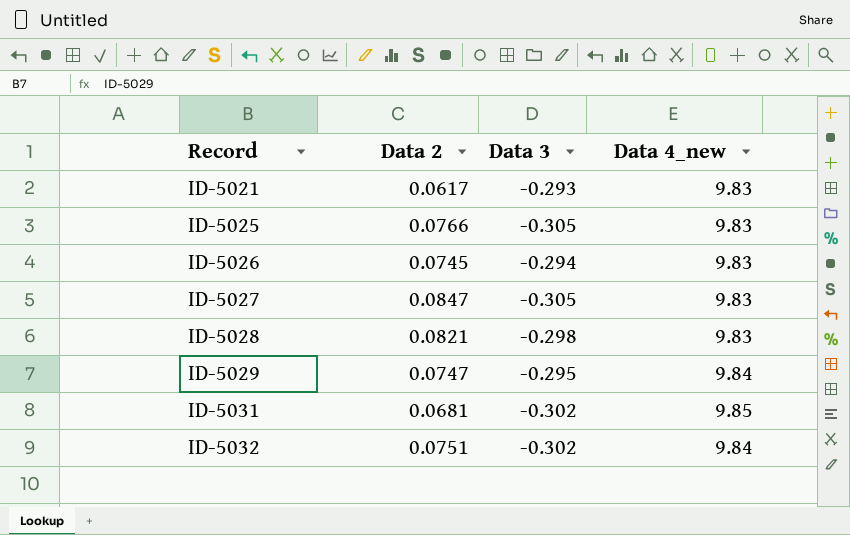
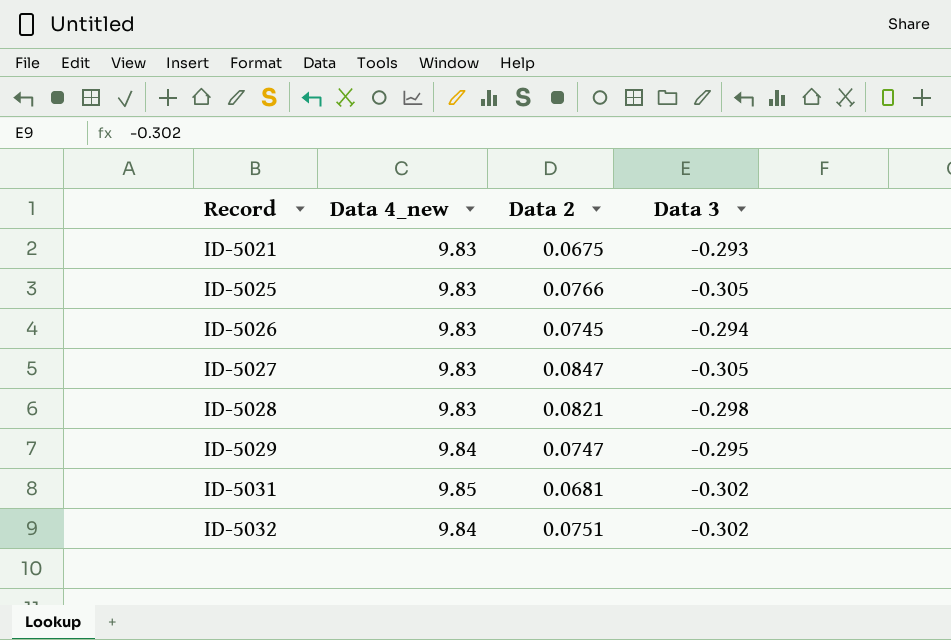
column Data 4_new | position: 4 -> 2
ID-5021 | Data 2: 0.0617 -> 0.0675

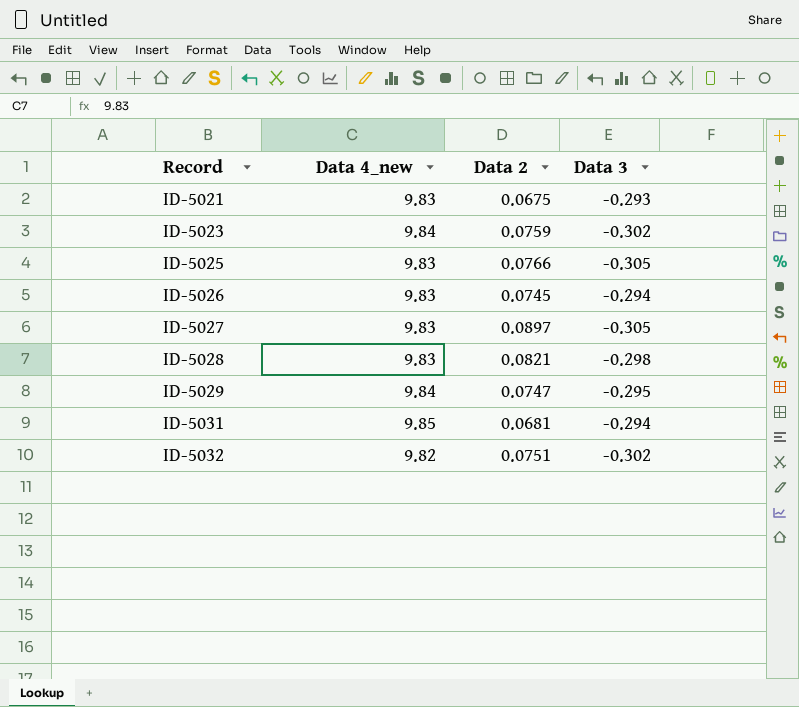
row ID-5023: none -> 9.84 | 0.0759 | -0.302
ID-5027 | Data 2: 0.0847 -> 0.0897
ID-5031 | Data 3: -0.302 -> -0.294
ID-5032 | Data 4_new: 9.84 -> 9.82

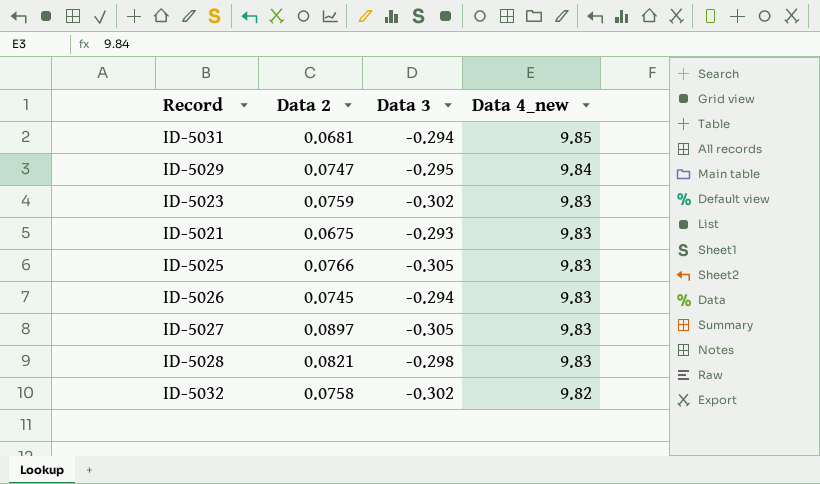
row order: Record ascending -> Data 4_new descending
column Data 4_new | position: 2 -> 4
ID-5023 | Data 4_new: 9.84 -> 9.83
ID-5032 | Data 2: 0.0751 -> 0.0758

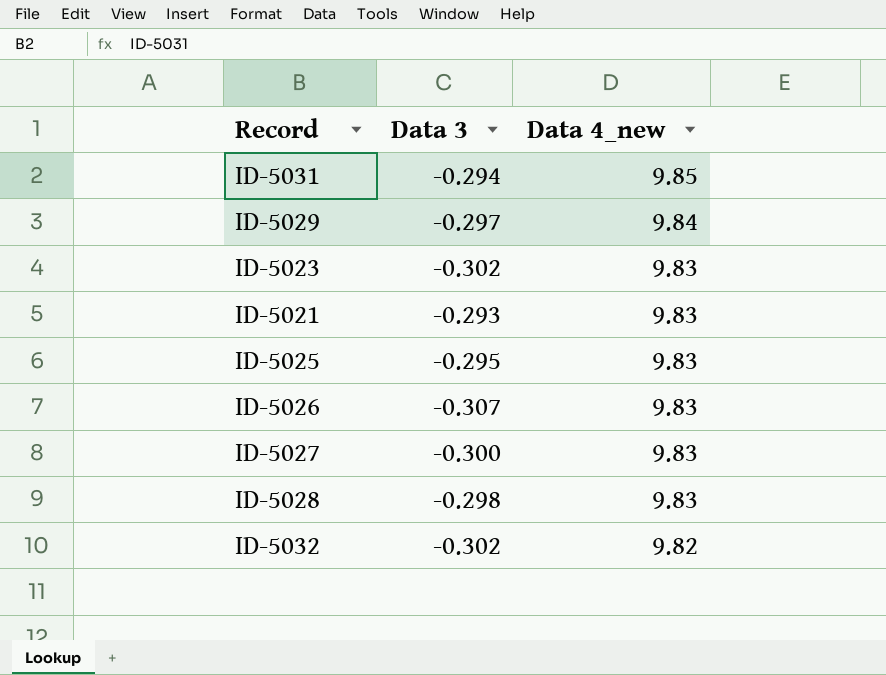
column Data 2 | position: 2 -> none
ID-5029 | Data 3: -0.295 -> -0.297
ID-5025 | Data 3: -0.305 -> -0.295
ID-5026 | Data 3: -0.294 -> -0.307
ID-5027 | Data 3: -0.305 -> -0.300

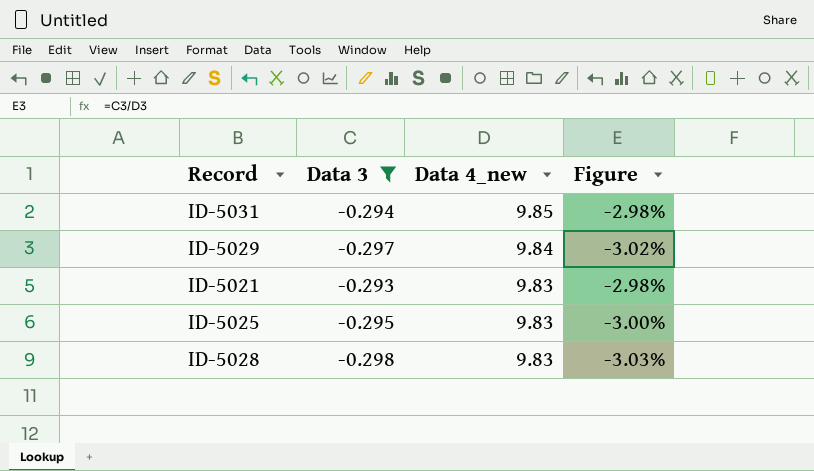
filter: none -> Data 3 >= -0.298
column Figure | formula: none -> [Data 3] / [Data 4_new]

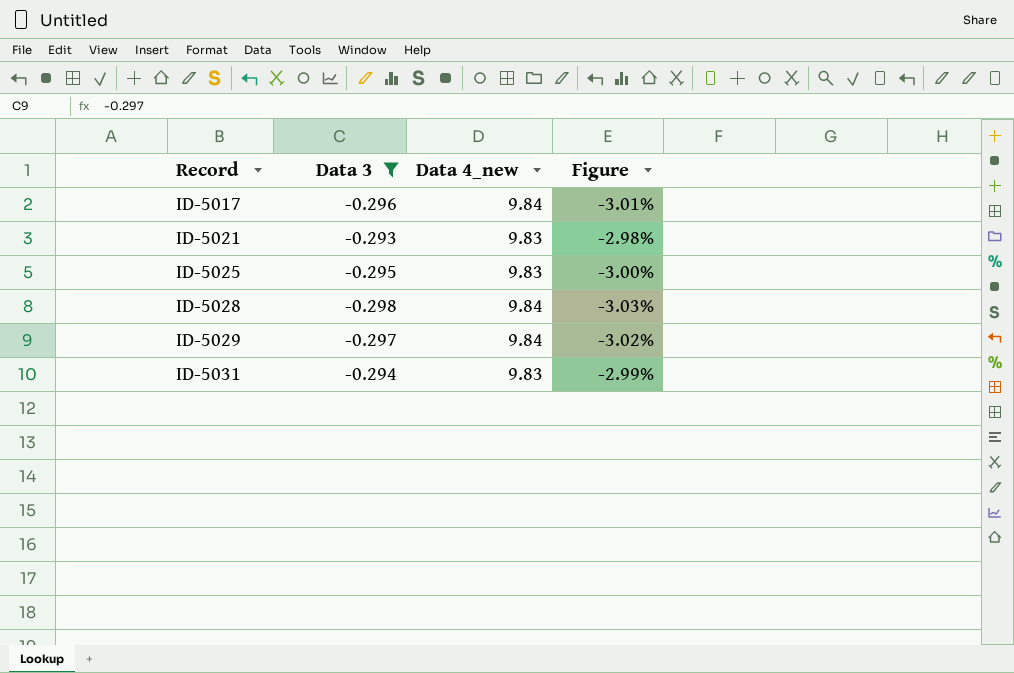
row order: Data 4_new descending -> Record ascending
row ID-5017: none -> -0.296 | 9.84 | -3.01%
ID-5028 | Data 4_new: 9.83 -> 9.84
ID-5031 | Data 4_new: 9.85 -> 9.83
ID-5031 | Figure: -2.98% -> -2.99%

